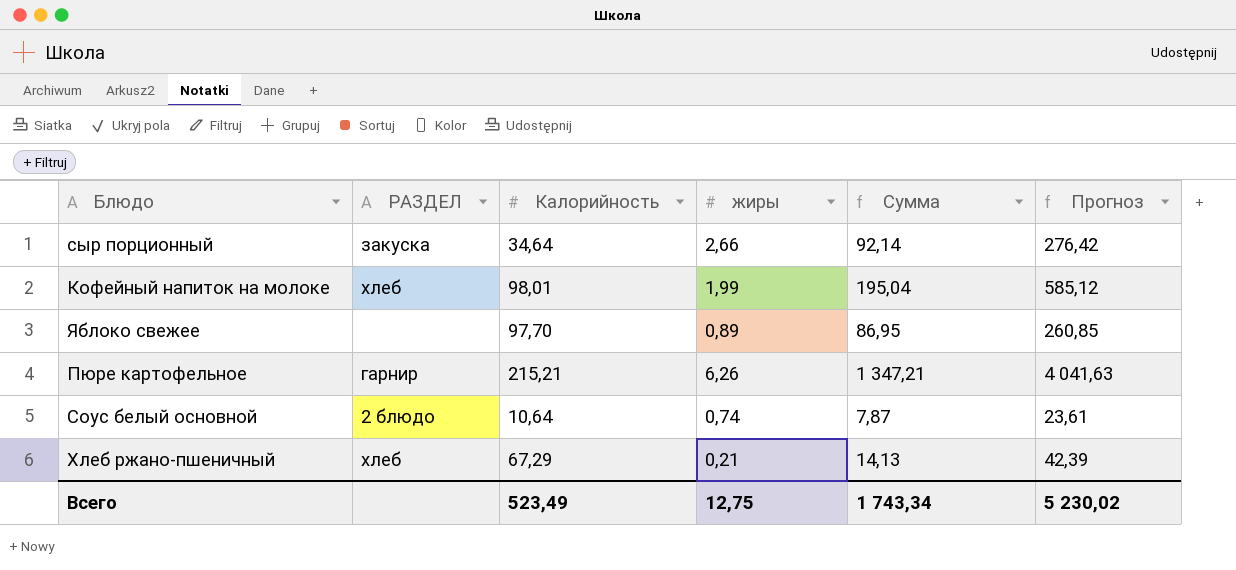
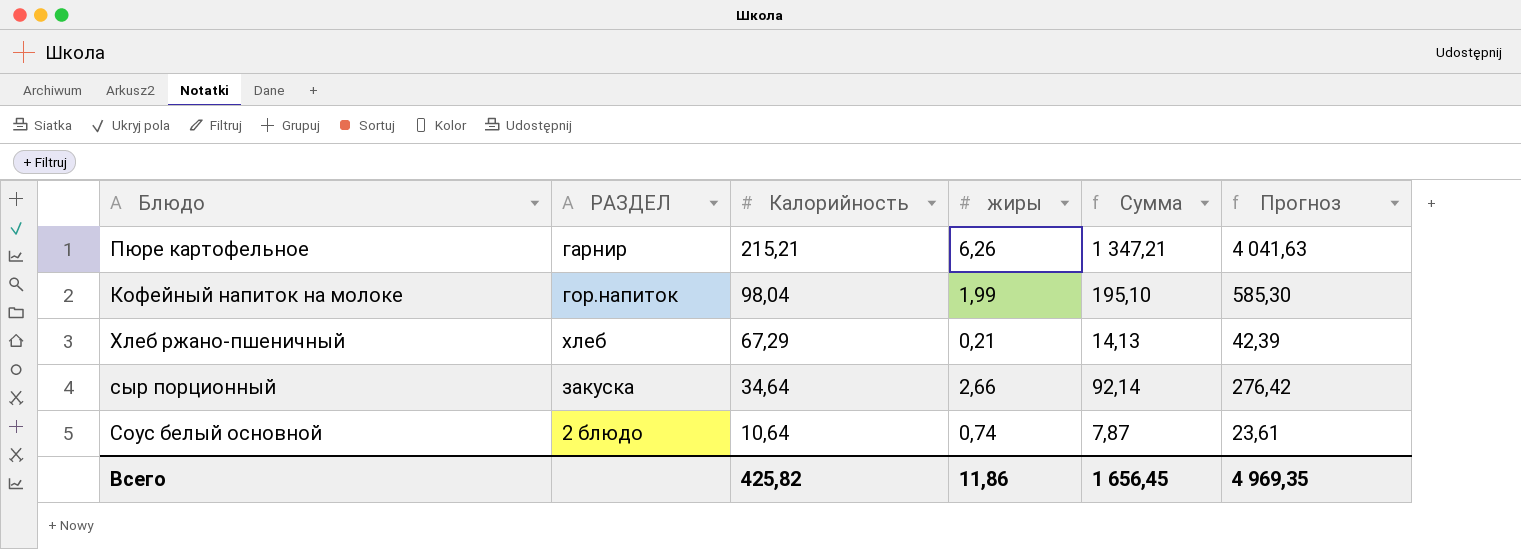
row order: none -> Калорийность descending
row Яблоко свежее: none | 97,70 | 0,89 | 86,95 | 260,85 -> none
Кофейный напиток на молоке | РАЗДЕЛ: хлеб -> гор.напиток
Кофейный напиток на молоке | Калорийность: 98,01 -> 98,04
Кофейный напиток на молоке | Сумма: 195,04 -> 195,10
Кофейный напиток на молоке | Прогноз: 585,12 -> 585,30
Всего | Калорийность: 523,49 -> 425,82
Всего | жиры: 12,75 -> 11,86
Всего | Сумма: 1 743,34 -> 1 656,45
Всего | Прогноз: 5 230,02 -> 4 969,35

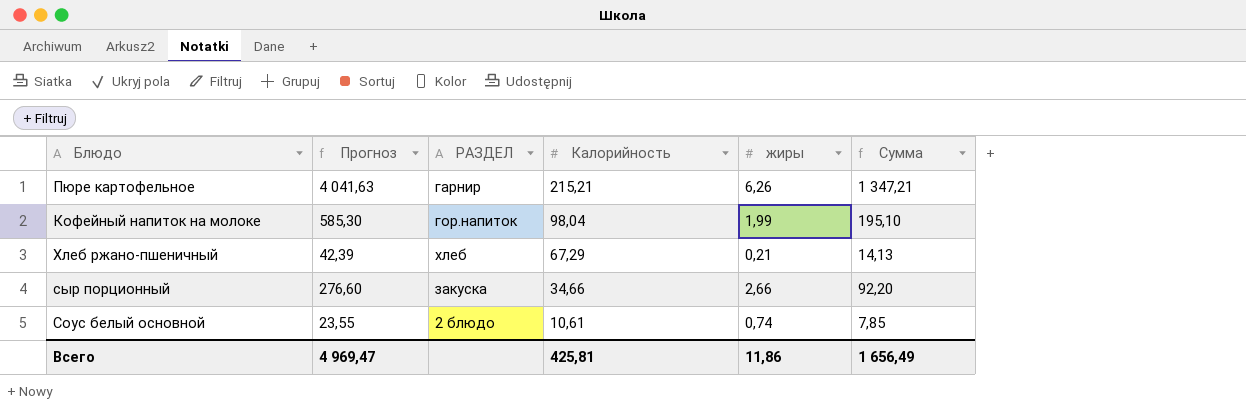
column Прогноз | position: 6 -> 2
сыр порционный | Прогноз: 276,42 -> 276,60
сыр порционный | Калорийность: 34,64 -> 34,66
сыр порционный | Сумма: 92,14 -> 92,20
Соус белый основной | Прогноз: 23,61 -> 23,55
Соус белый основной | Калорийность: 10,64 -> 10,61
Соус белый основной | Сумма: 7,87 -> 7,85
Всего | Прогноз: 4 969,35 -> 4 969,47
Всего | Калорийность: 425,82 -> 425,81
Всего | Сумма: 1 656,45 -> 1 656,49

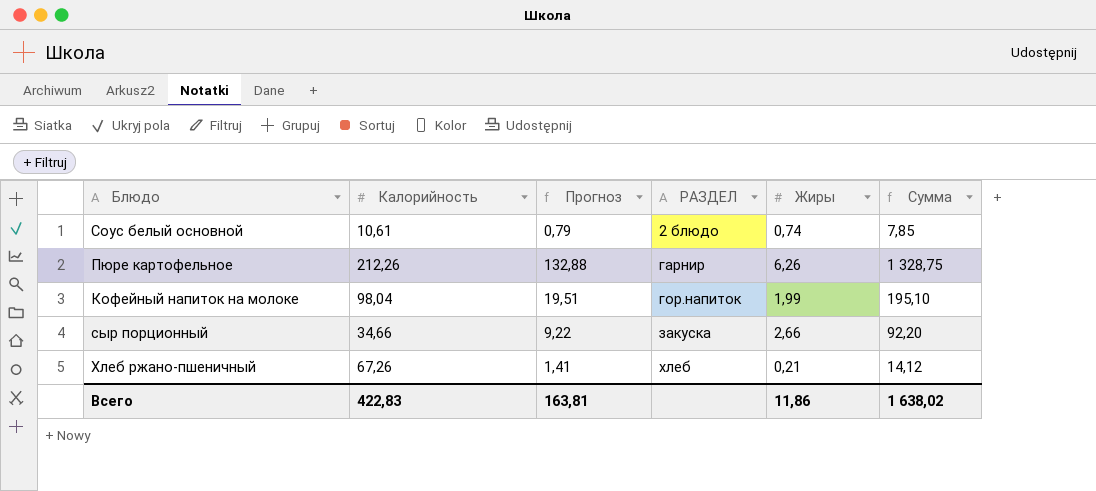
row order: Калорийность descending -> РАЗДЕЛ ascending
column Калорийность | position: 4 -> 2
column Прогноз | formula: [Сумма] * 3 -> [Сумма] * 0,1
column name: жиры -> Жиры
Пюре картофельное | Калорийность: 215,21 -> 212,26
Пюре картофельное | Сумма: 1 347,21 -> 1 328,75
Хлеб ржано-пшеничный | Калорийность: 67,29 -> 67,26
Хлеб ржано-пшеничный | Сумма: 14,13 -> 14,12
Всего | Калорийность: 425,81 -> 422,83
Всего | Прогноз: 4 969,47 -> 163,81
Всего | Сумма: 1 656,49 -> 1 638,02

